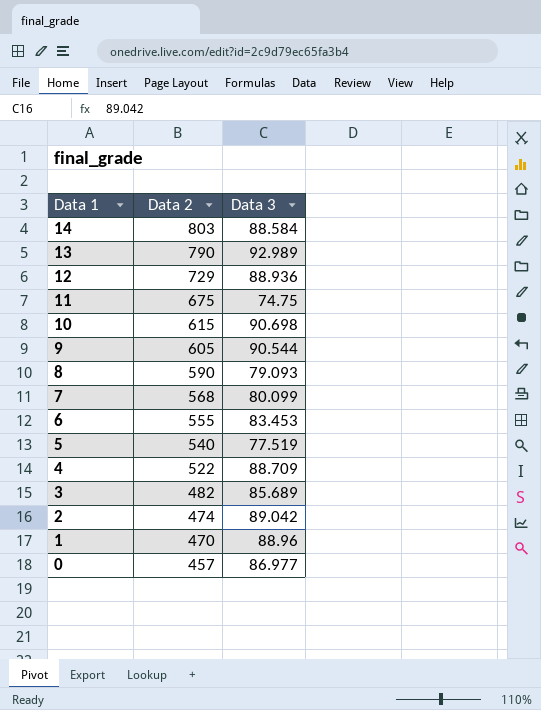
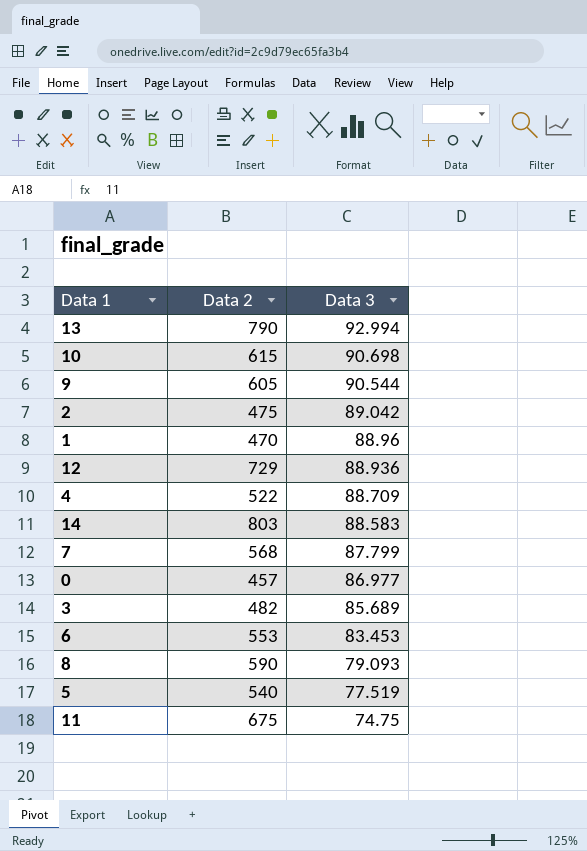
row order: Data 1 descending -> Data 3 descending
13 | Data 3: 92.989 -> 92.994
2 | Data 2: 474 -> 475
14 | Data 3: 88.584 -> 88.583
7 | Data 3: 80.099 -> 87.799
6 | Data 2: 555 -> 553

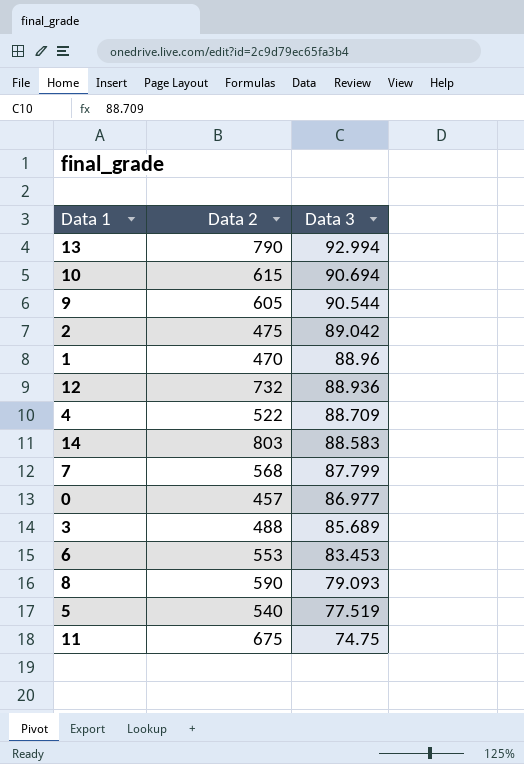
10 | Data 3: 90.698 -> 90.694
12 | Data 2: 729 -> 732
3 | Data 2: 482 -> 488

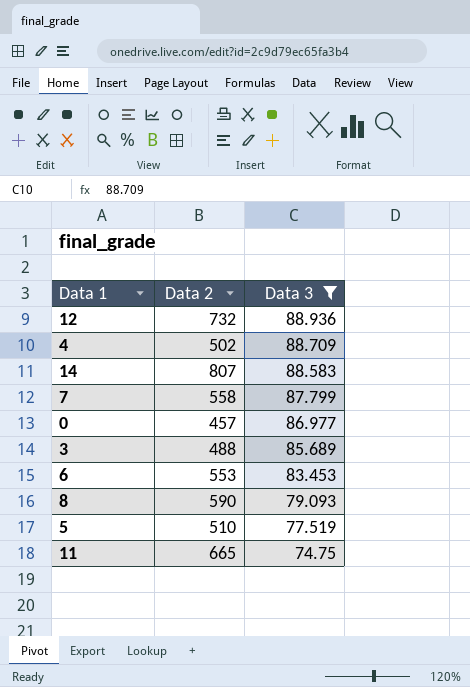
filter: none -> Data 3 <= 88.936
4 | Data 2: 522 -> 502
14 | Data 2: 803 -> 807
7 | Data 2: 568 -> 558
5 | Data 2: 540 -> 510
11 | Data 2: 675 -> 665

